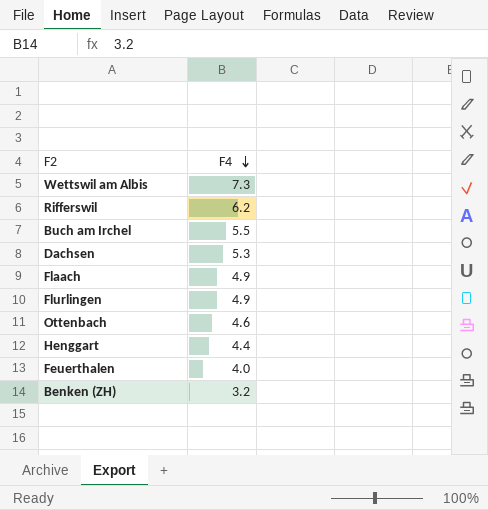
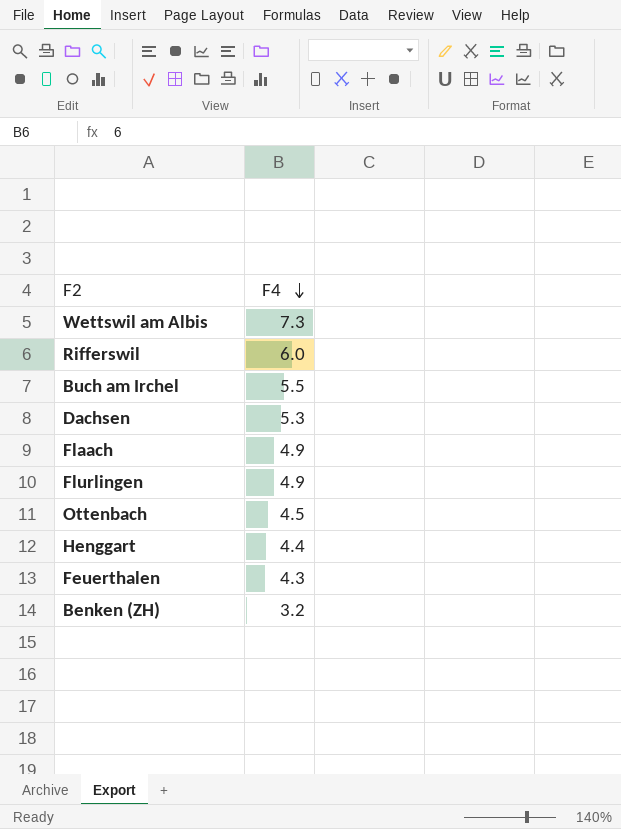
Rifferswil | F4: 6.2 -> 6.0
Ottenbach | F4: 4.6 -> 4.5
Feuerthalen | F4: 4.0 -> 4.3

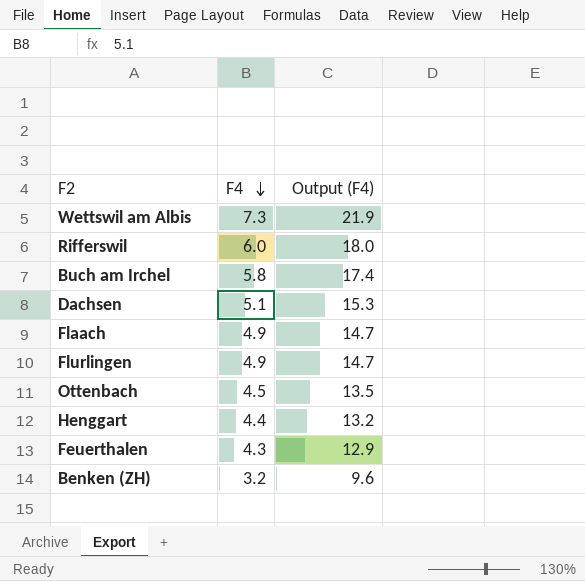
column Output (F4) | formula: none -> [F4] * 3
Buch am Irchel | F4: 5.5 -> 5.8
Dachsen | F4: 5.3 -> 5.1

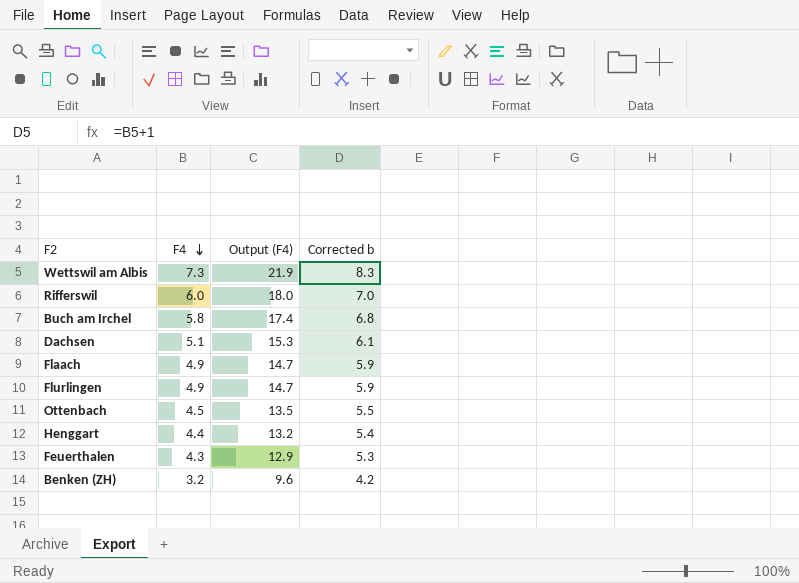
column Corrected b | formula: none -> [F4] + 1

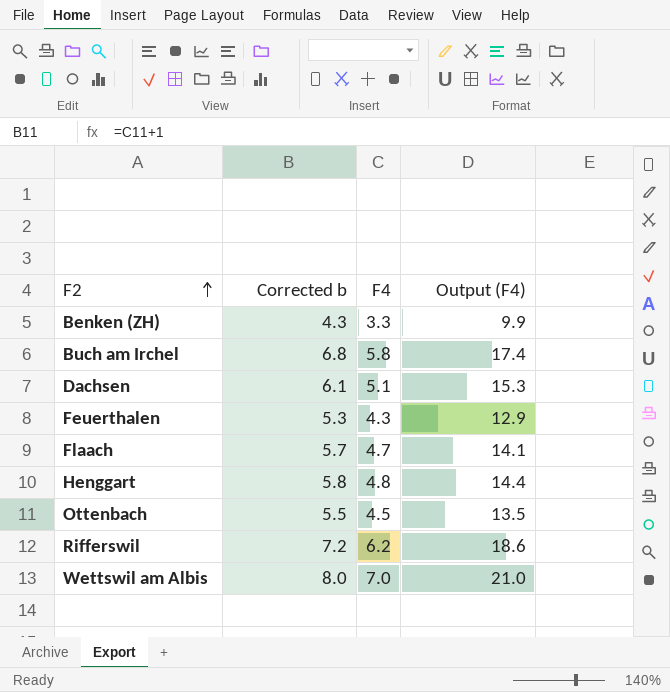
row order: F4 descending -> F2 ascending
column Corrected b | position: 4 -> 2
row Flurlingen: 4.9 | 14.7 | 5.9 -> none
Benken (ZH) | Corrected b: 4.2 -> 4.3
Benken (ZH) | F4: 3.2 -> 3.3
Benken (ZH) | Output (F4): 9.6 -> 9.9
Flaach | Corrected b: 5.9 -> 5.7
Flaach | F4: 4.9 -> 4.7
Flaach | Output (F4): 14.7 -> 14.1
Henggart | Corrected b: 5.4 -> 5.8
Henggart | F4: 4.4 -> 4.8
Henggart | Output (F4): 13.2 -> 14.4
Rifferswil | Corrected b: 7.0 -> 7.2
Rifferswil | F4: 6.0 -> 6.2
Rifferswil | Output (F4): 18.0 -> 18.6
Wettswil am Albis | Corrected b: 8.3 -> 8.0
Wettswil am Albis | F4: 7.3 -> 7.0
Wettswil am Albis | Output (F4): 21.9 -> 21.0

